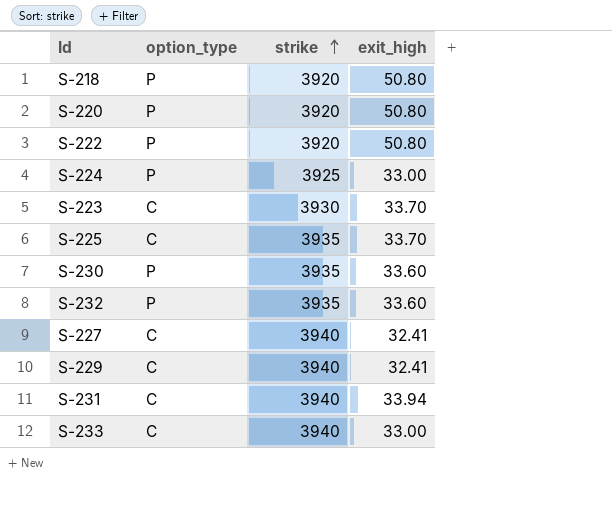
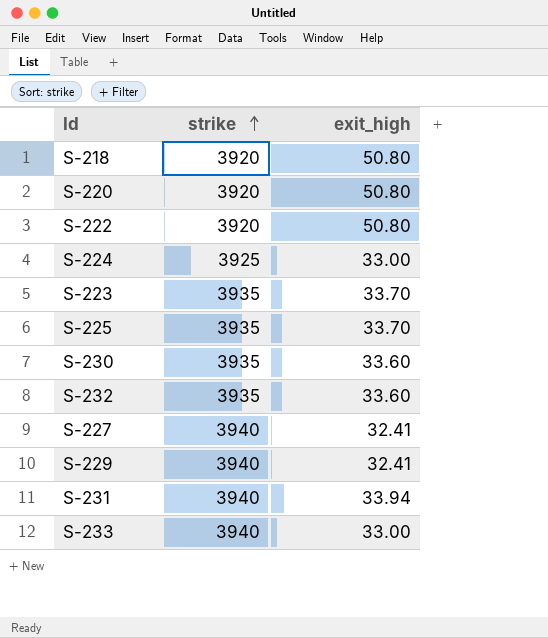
column option_type | position: 2 -> none
S-223 | strike: 3930 -> 3935

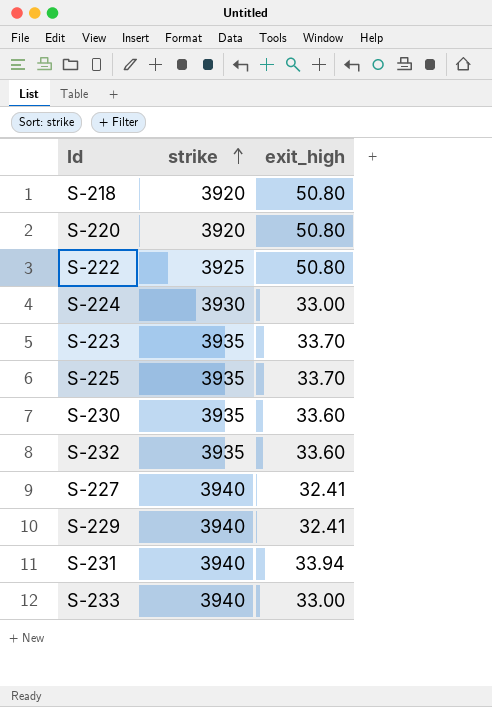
S-222 | strike: 3920 -> 3925
S-224 | strike: 3925 -> 3930

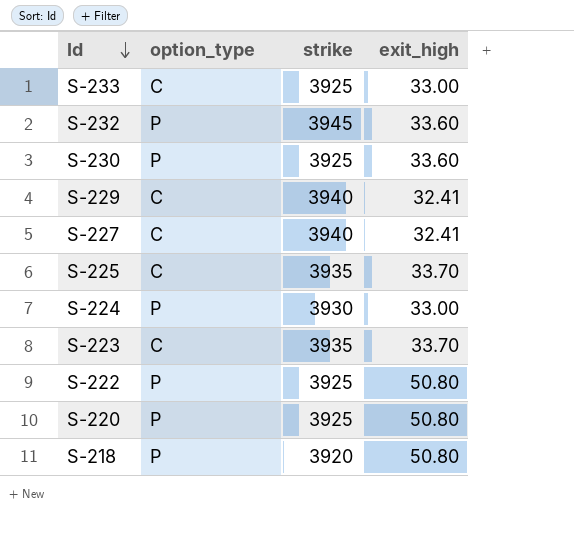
row order: strike ascending -> Id descending
column option_type | position: none -> 2
row S-231: 3940 | 33.94 -> none
S-233 | strike: 3940 -> 3925
S-232 | strike: 3935 -> 3945
S-230 | strike: 3935 -> 3925
S-220 | strike: 3920 -> 3925

